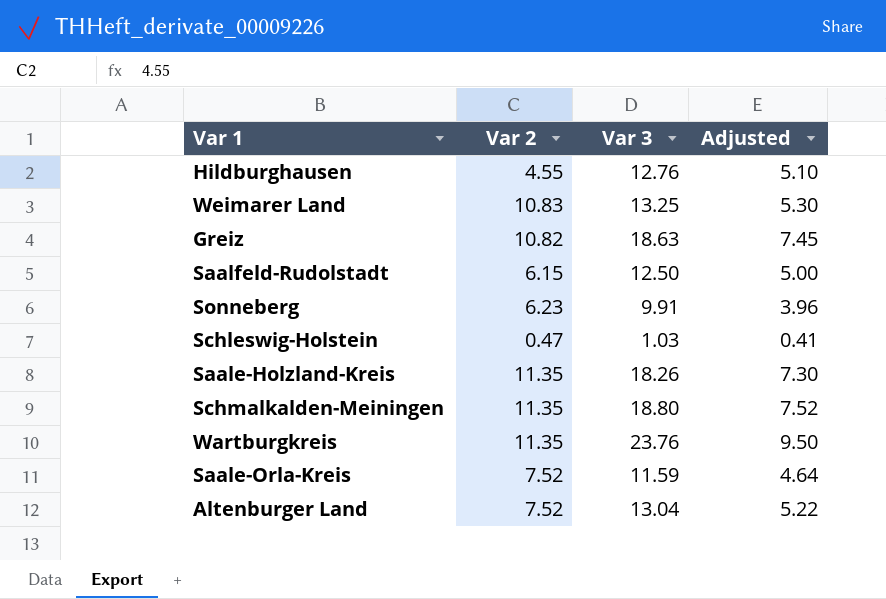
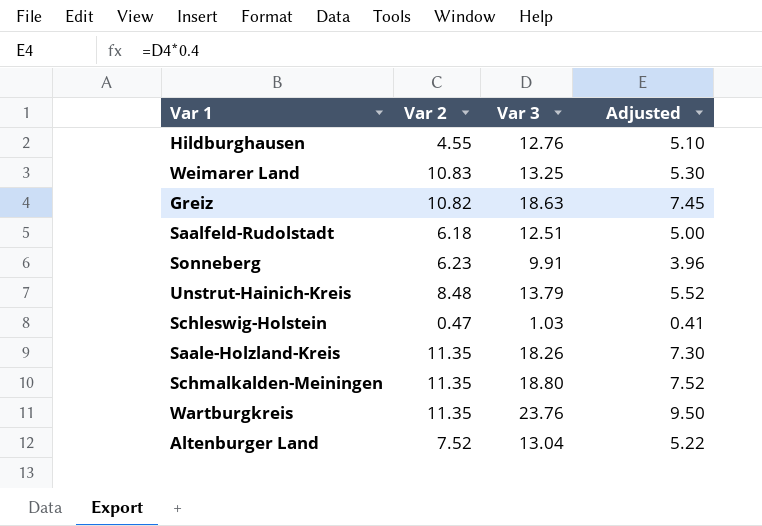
row Saale-Orla-Kreis: 7.52 | 11.59 | 4.64 -> none
Saalfeld-Rudolstadt | Var 2: 6.15 -> 6.18
Saalfeld-Rudolstadt | Var 3: 12.50 -> 12.51
row Unstrut-Hainich-Kreis: none -> 8.48 | 13.79 | 5.52

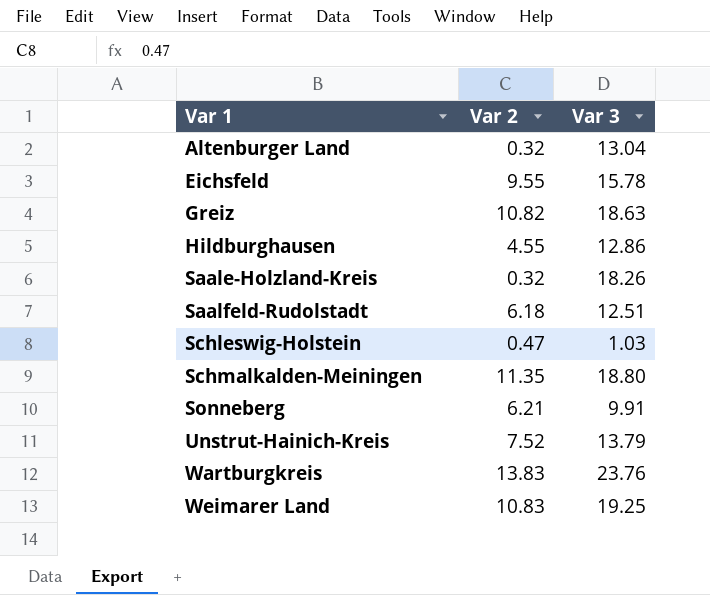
row order: none -> Var 1 ascending
column Adjusted | formula: [Var 3] * 0.4 -> none
Altenburger Land | Var 2: 7.52 -> 0.32
row Eichsfeld: none -> 9.55 | 15.78
Hildburghausen | Var 3: 12.76 -> 12.86
Saale-Holzland-Kreis | Var 2: 11.35 -> 0.32
Sonneberg | Var 2: 6.23 -> 6.21
Unstrut-Hainich-Kreis | Var 2: 8.48 -> 7.52
Wartburgkreis | Var 2: 11.35 -> 13.83
Weimarer Land | Var 3: 13.25 -> 19.25

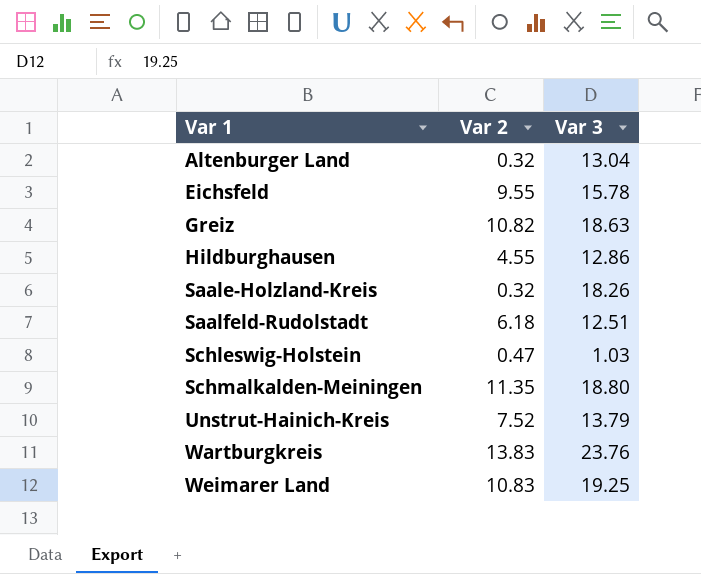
row Sonneberg: 6.21 | 9.91 -> none

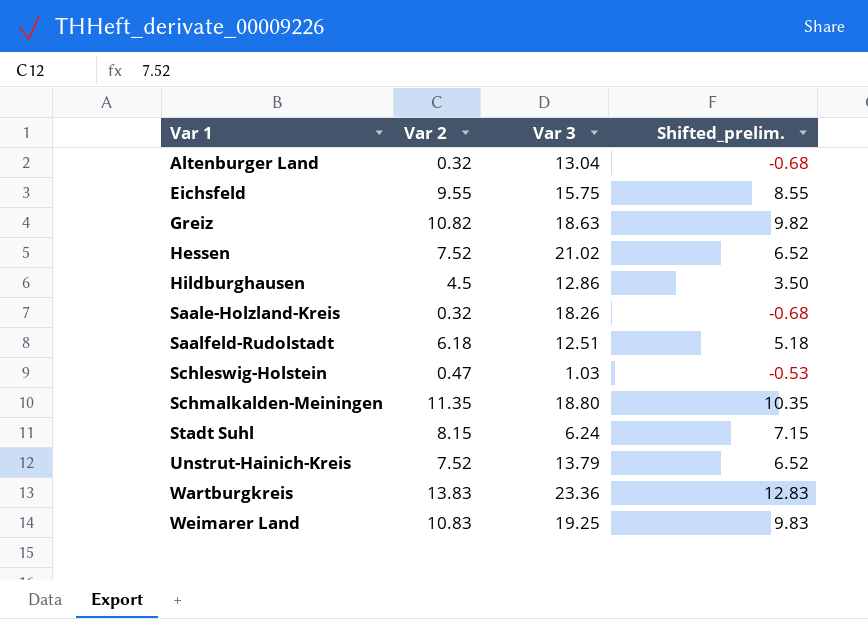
column Shifted_prelim. | formula: none -> [Var 2] - 1
Eichsfeld | Var 3: 15.78 -> 15.75
row Hessen: none -> 7.52 | 21.02 | 6.52
Hildburghausen | Var 2: 4.55 -> 4.5
row Stadt Suhl: none -> 8.15 | 6.24 | 7.15
Wartburgkreis | Var 3: 23.76 -> 23.36

